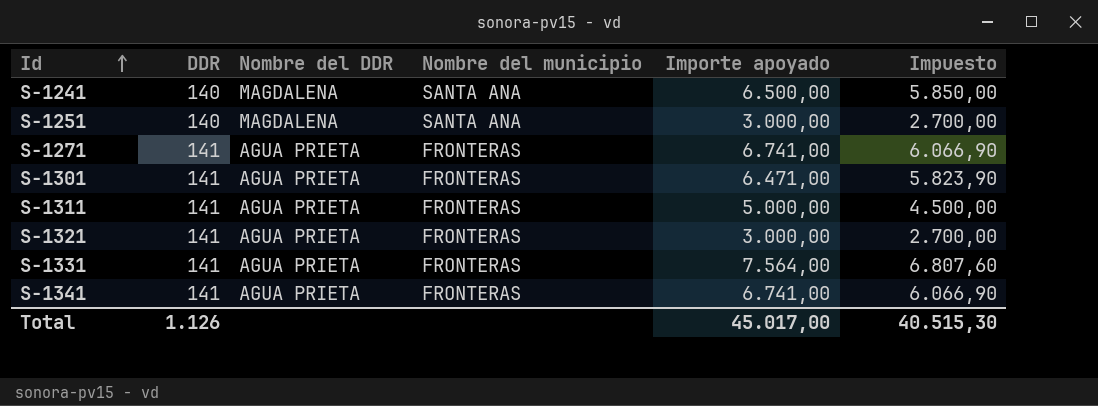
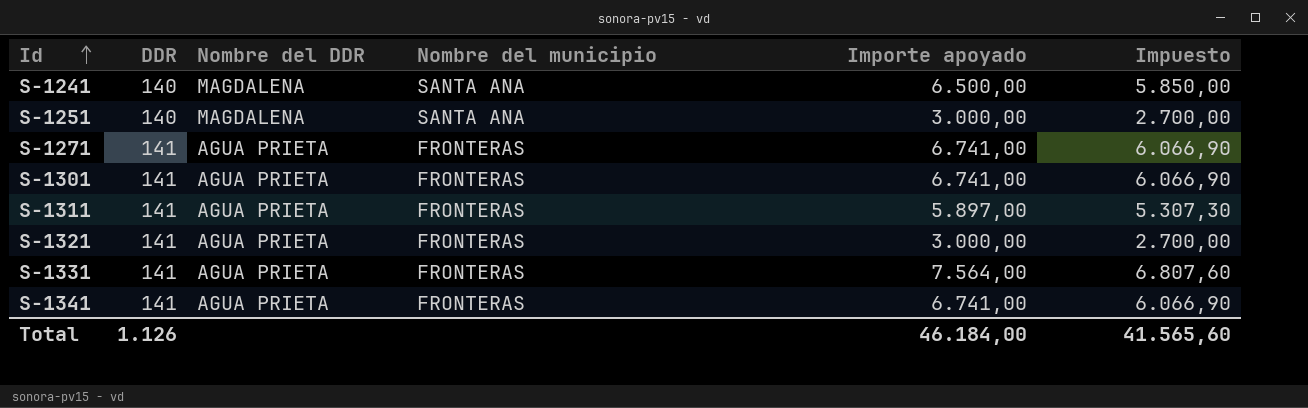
S-1301 | Importe apoyado: 6.471,00 -> 6.741,00
S-1301 | Impuesto: 5.823,90 -> 6.066,90
S-1311 | Importe apoyado: 5.000,00 -> 5.897,00
S-1311 | Impuesto: 4.500,00 -> 5.307,30
Total | Importe apoyado: 45.017,00 -> 46.184,00
Total | Impuesto: 40.515,30 -> 41.565,60

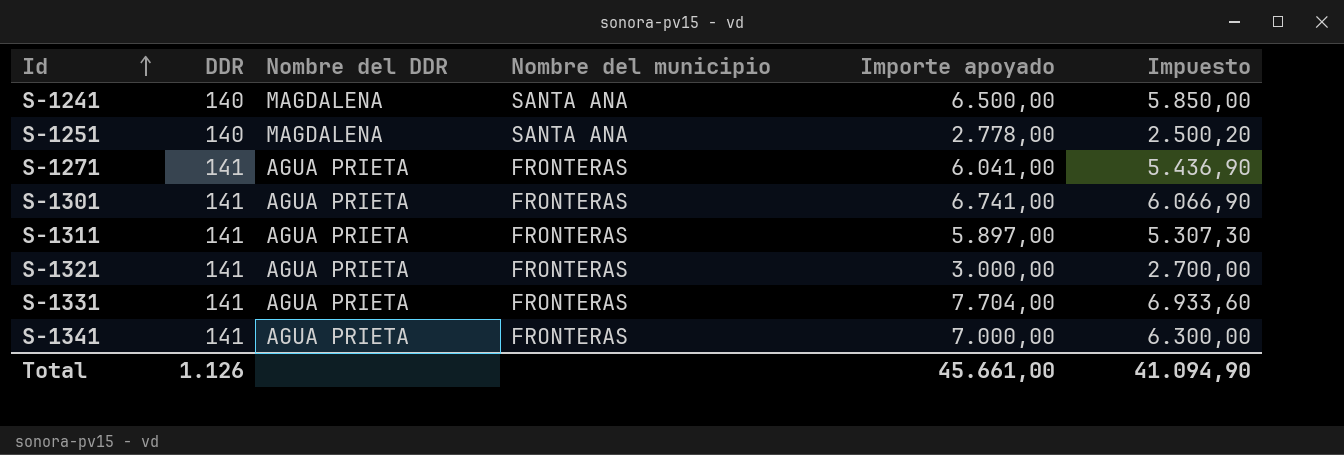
S-1251 | Importe apoyado: 3.000,00 -> 2.778,00
S-1251 | Impuesto: 2.700,00 -> 2.500,20
S-1271 | Importe apoyado: 6.741,00 -> 6.041,00
S-1271 | Impuesto: 6.066,90 -> 5.436,90
S-1331 | Importe apoyado: 7.564,00 -> 7.704,00
S-1331 | Impuesto: 6.807,60 -> 6.933,60
S-1341 | Importe apoyado: 6.741,00 -> 7.000,00
S-1341 | Impuesto: 6.066,90 -> 6.300,00
Total | Importe apoyado: 46.184,00 -> 45.661,00
Total | Impuesto: 41.565,60 -> 41.094,90

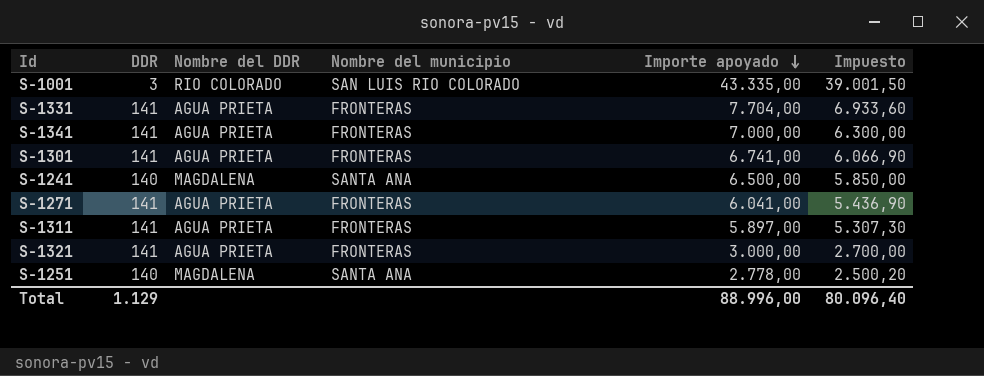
row order: Id ascending -> Importe apoyado descending
row S-1001: none -> 3 | RIO COLORADO | SAN LUIS RIO COLORADO | 43.335,00 | 39.001,50
Total | DDR: 1.126 -> 1.129
Total | Importe apoyado: 45.661,00 -> 88.996,00
Total | Impuesto: 41.094,90 -> 80.096,40

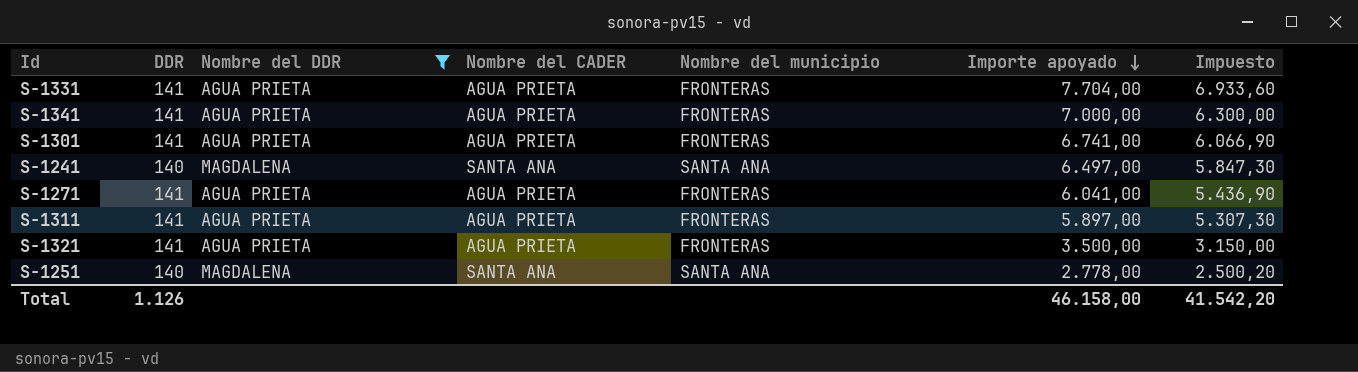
filter: none -> Nombre del DDR != RIO COLORADO
column Nombre del CADER | position: none -> 4
S-1241 | Importe apoyado: 6.500,00 -> 6.497,00
S-1241 | Impuesto: 5.850,00 -> 5.847,30
S-1321 | Importe apoyado: 3.000,00 -> 3.500,00
S-1321 | Impuesto: 2.700,00 -> 3.150,00
Total | DDR: 1.129 -> 1.126
Total | Importe apoyado: 88.996,00 -> 46.158,00
Total | Impuesto: 80.096,40 -> 41.542,20

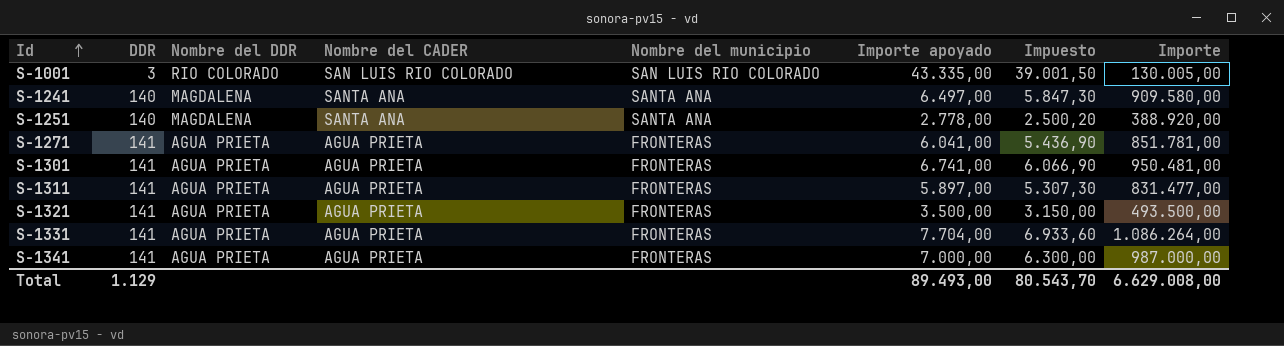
filter: Nombre del DDR != RIO COLORADO -> none
row order: Importe apoyado descending -> Id ascending
column Importe | formula: none -> [DDR] * [Importe apoyado]
Total | DDR: 1.126 -> 1.129
Total | Importe apoyado: 46.158,00 -> 89.493,00
Total | Impuesto: 41.542,20 -> 80.543,70

